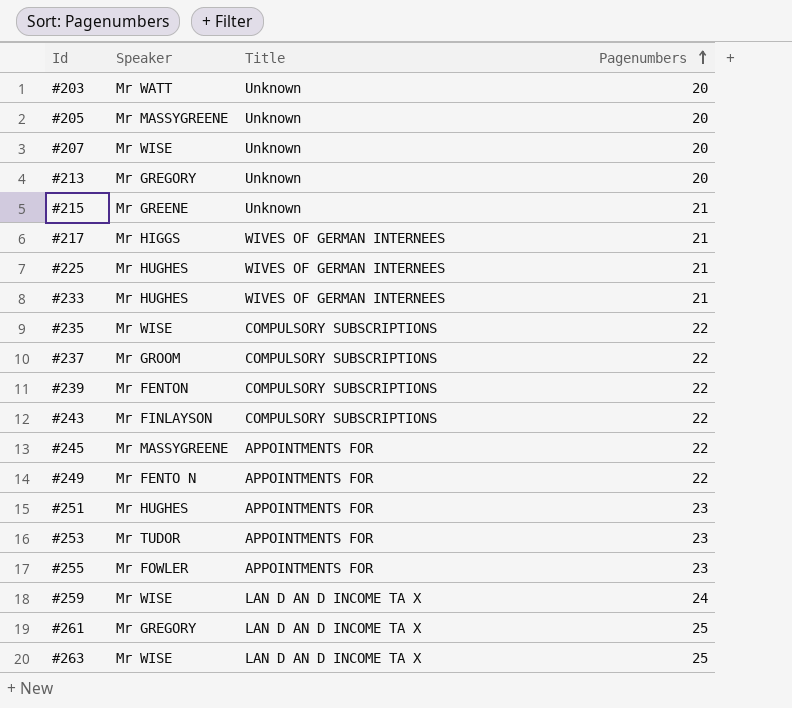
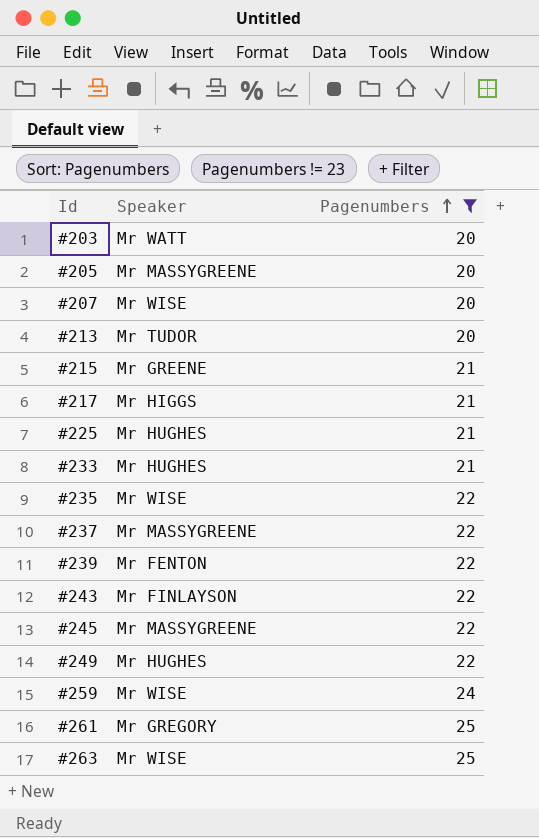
filter: none -> Pagenumbers != 23
column Title | position: 3 -> none
#213 | Speaker: Mr GREGORY -> Mr TUDOR
#237 | Speaker: Mr GROOM -> Mr MASSYGREENE
#249 | Speaker: Mr FENTO N -> Mr HUGHES

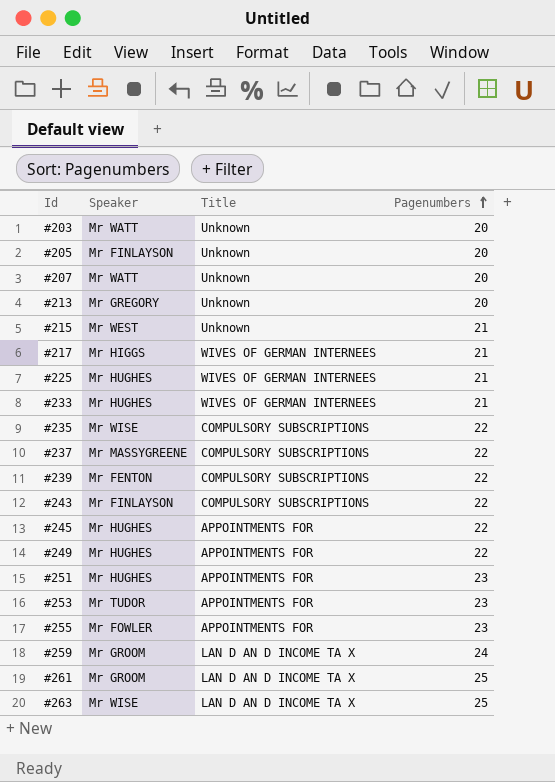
filter: Pagenumbers != 23 -> none
column Title | position: none -> 3
#205 | Speaker: Mr MASSYGREENE -> Mr FINLAYSON
#207 | Speaker: Mr WISE -> Mr WATT
#213 | Speaker: Mr TUDOR -> Mr GREGORY
#215 | Speaker: Mr GREENE -> Mr WEST
#245 | Speaker: Mr MASSYGREENE -> Mr HUGHES
#259 | Speaker: Mr WISE -> Mr GROOM
#261 | Speaker: Mr GREGORY -> Mr GROOM

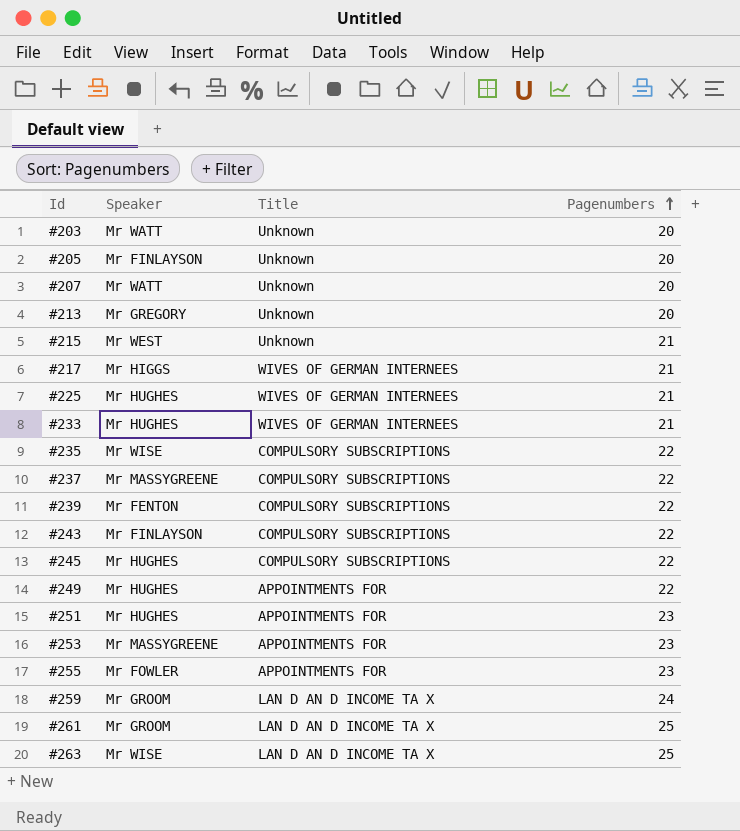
#245 | Title: APPOINTMENTS FOR -> COMPULSORY SUBSCRIPTIONS
#253 | Speaker: Mr TUDOR -> Mr MASSYGREENE

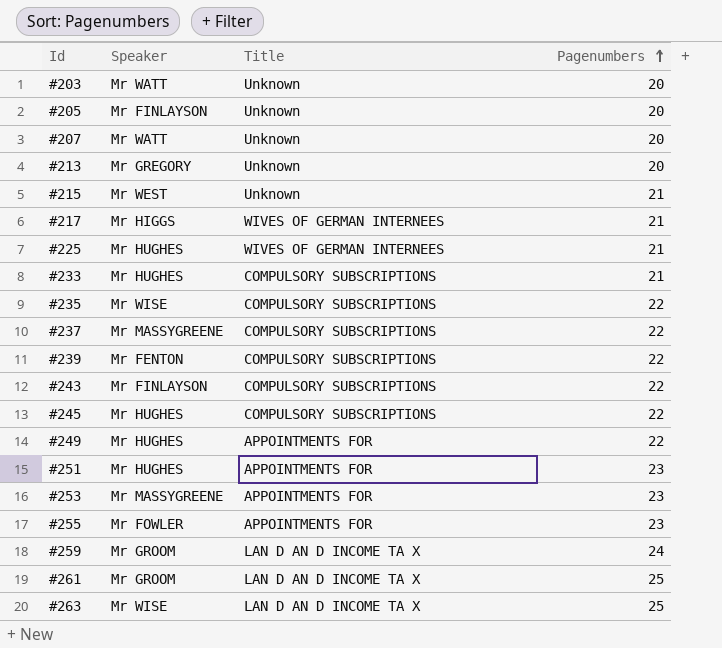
#233 | Title: WIVES OF GERMAN INTERNEES -> COMPULSORY SUBSCRIPTIONS

